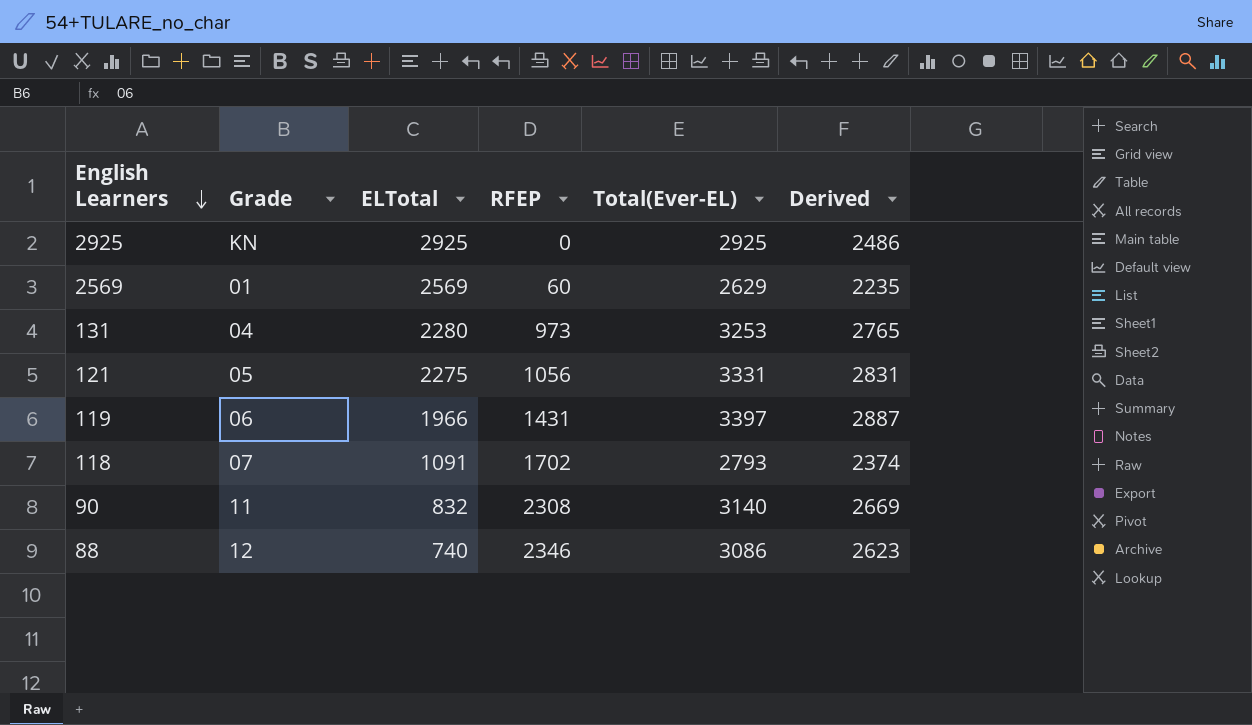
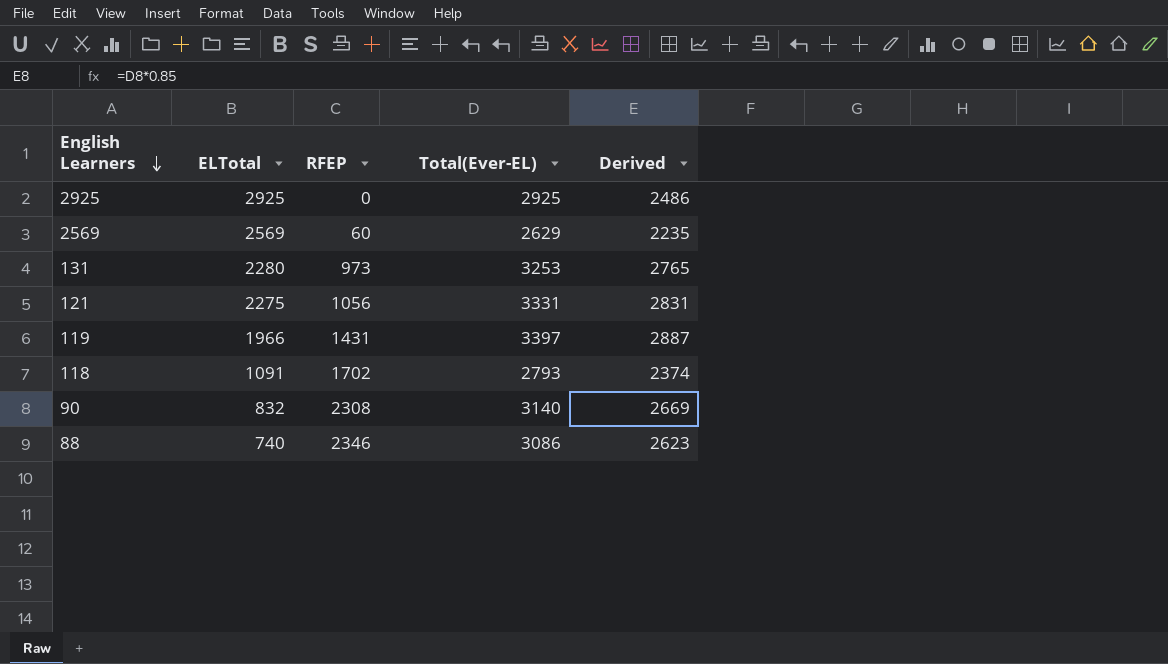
column Grade | position: 2 -> none

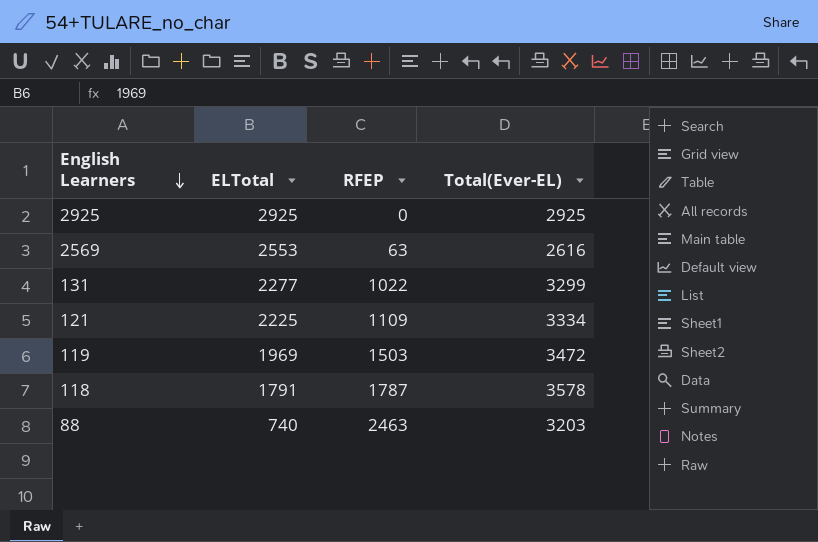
column Derived | formula: [Total(Ever-EL)] * 0.85 -> none
row 90: 832 | 2308 | 3140 | 2669 -> none
2569 | ELTotal: 2569 -> 2553
2569 | RFEP: 60 -> 63
2569 | Total(Ever-EL): 2629 -> 2616
131 | ELTotal: 2280 -> 2277
131 | RFEP: 973 -> 1022
131 | Total(Ever-EL): 3253 -> 3299
121 | ELTotal: 2275 -> 2225
121 | RFEP: 1056 -> 1109
121 | Total(Ever-EL): 3331 -> 3334
119 | ELTotal: 1966 -> 1969
119 | RFEP: 1431 -> 1503
119 | Total(Ever-EL): 3397 -> 3472
118 | ELTotal: 1091 -> 1791
118 | RFEP: 1702 -> 1787
118 | Total(Ever-EL): 2793 -> 3578
88 | RFEP: 2346 -> 2463
88 | Total(Ever-EL): 3086 -> 3203

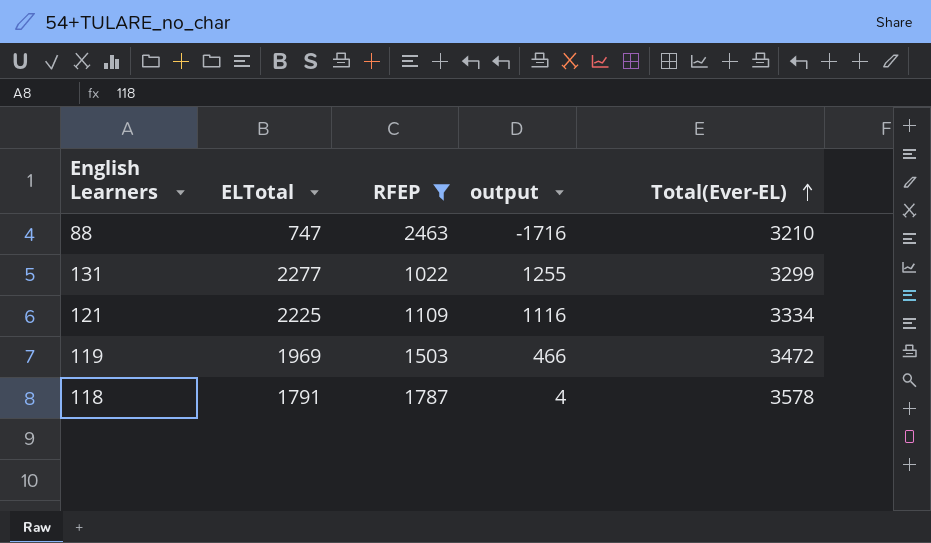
filter: none -> RFEP >= 1022
row order: English Learners descending -> Total(Ever-EL) ascending
column output | formula: none -> [ELTotal] - [RFEP]
88 | ELTotal: 740 -> 747
88 | Total(Ever-EL): 3203 -> 3210

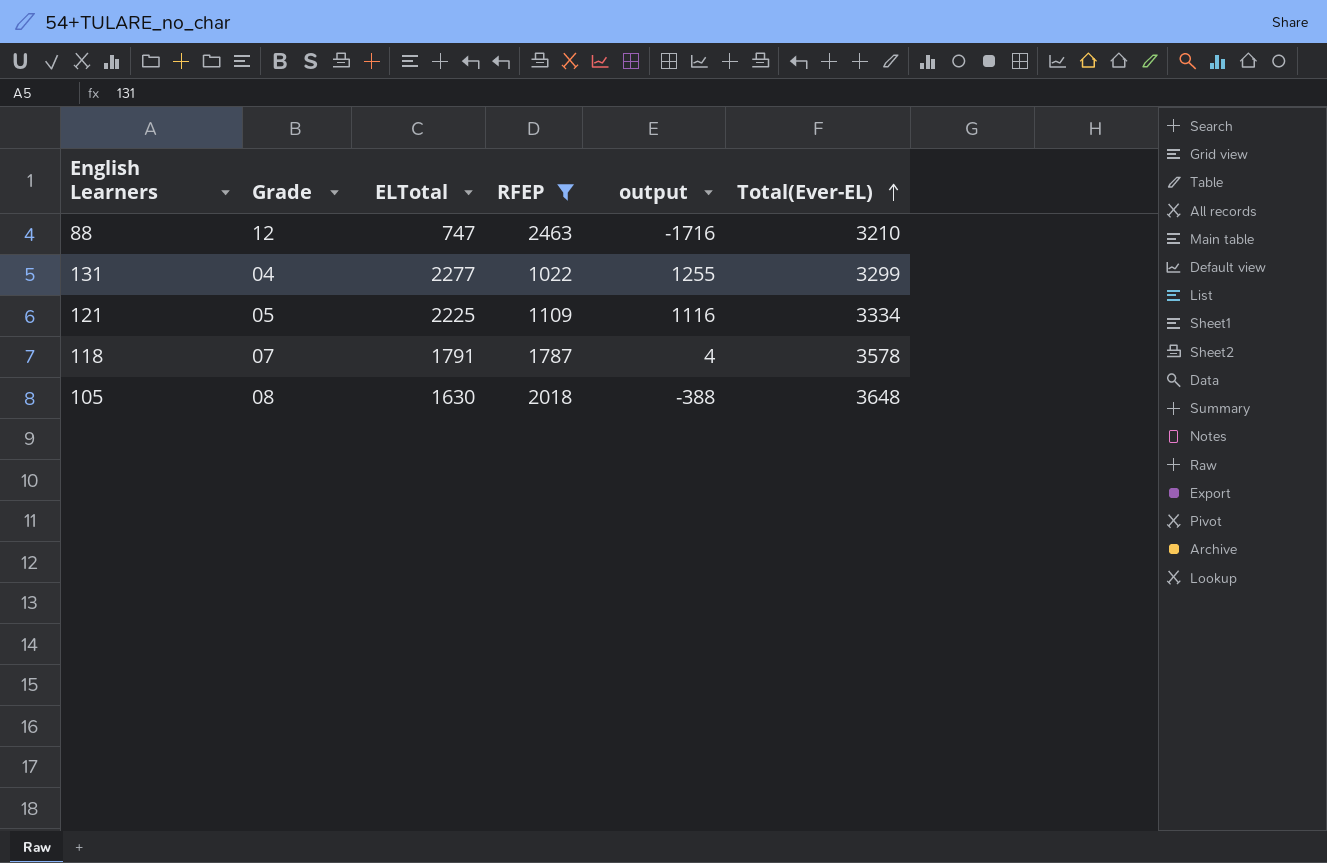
column Grade | position: none -> 2
row 119: 1969 | 1503 | 466 | 3472 -> none
row 105: none -> 08 | 1630 | 2018 | -388 | 3648

